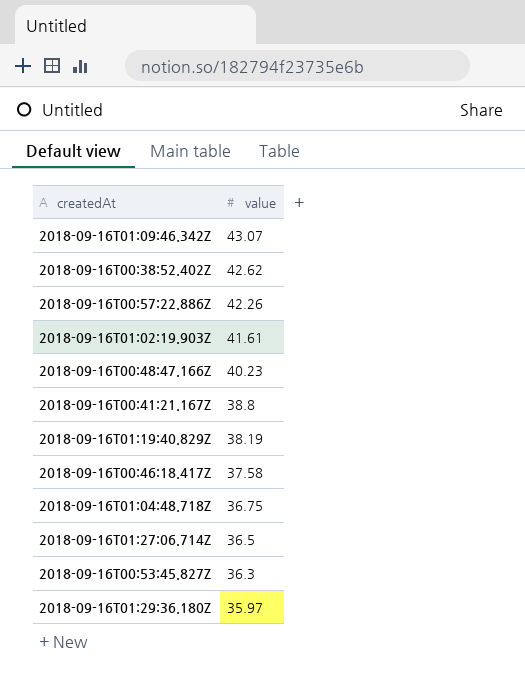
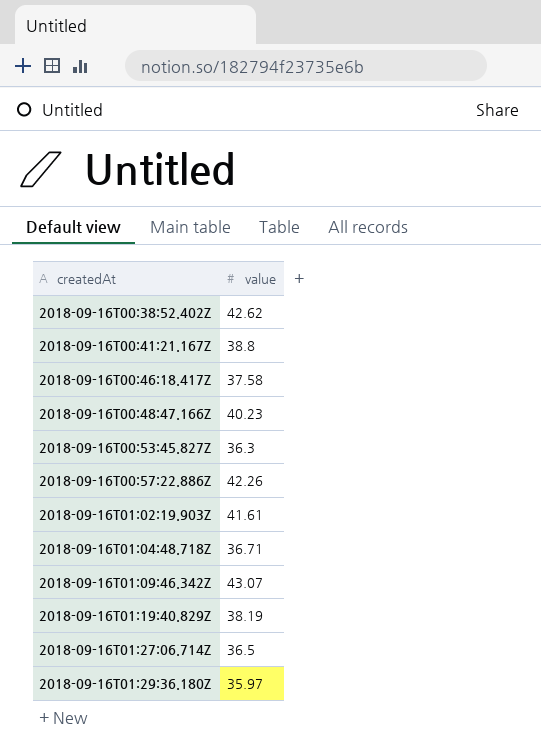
row order: value descending -> createdAt ascending
2018-09-16T01:04:48.718Z | value: 36.75 -> 36.71

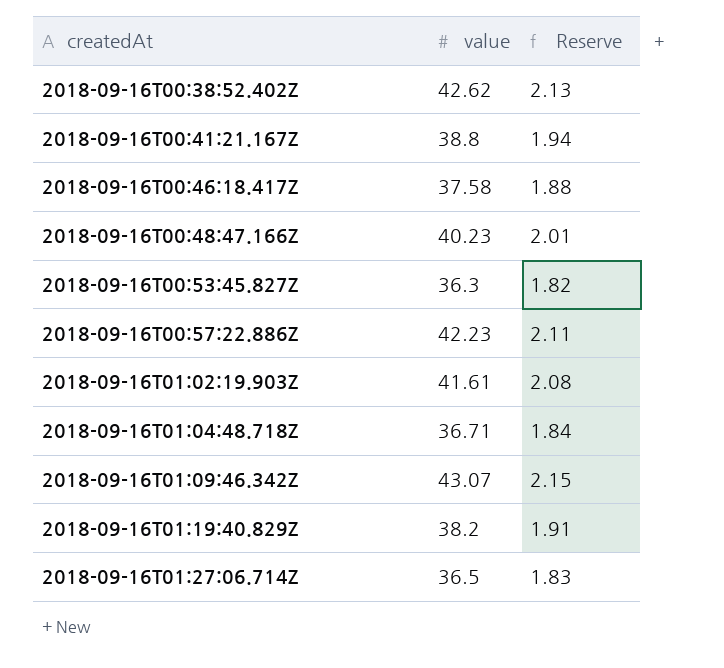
column Reserve | formula: none -> [value] * 0.05
row 2018-09-16T01:29:36.180Z: 35.97 -> none
2018-09-16T00:57:22.886Z | value: 42.26 -> 42.23
2018-09-16T01:19:40.829Z | value: 38.19 -> 38.2

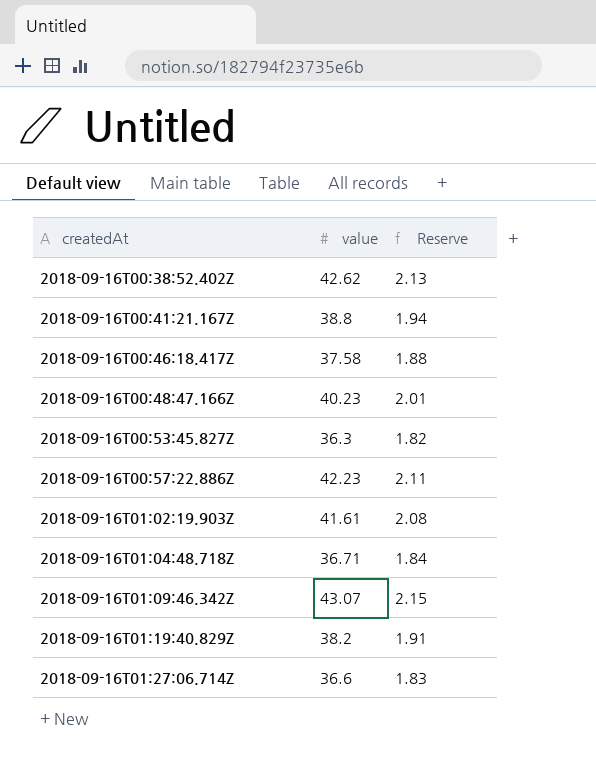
2018-09-16T01:27:06.714Z | value: 36.5 -> 36.6

